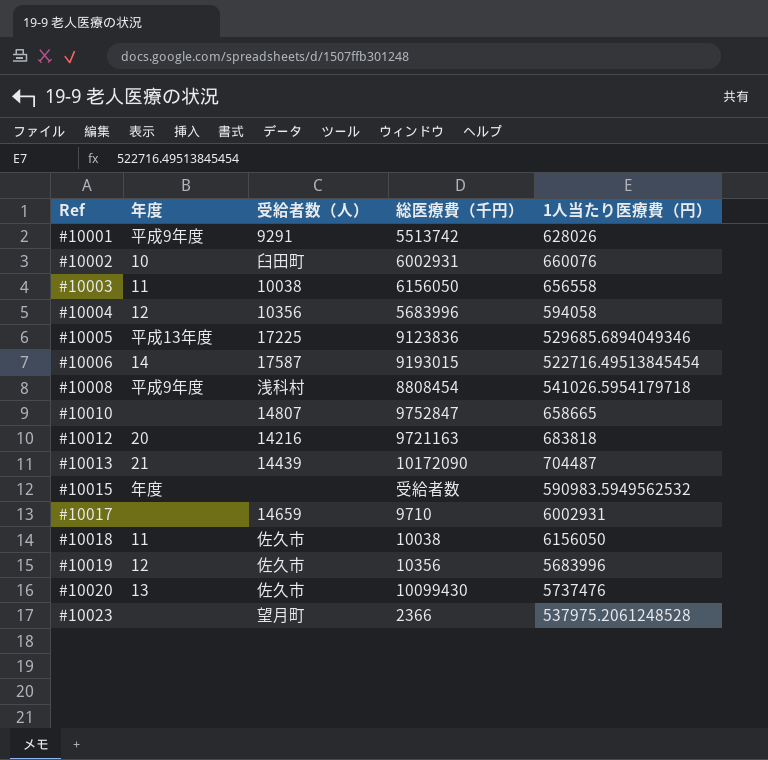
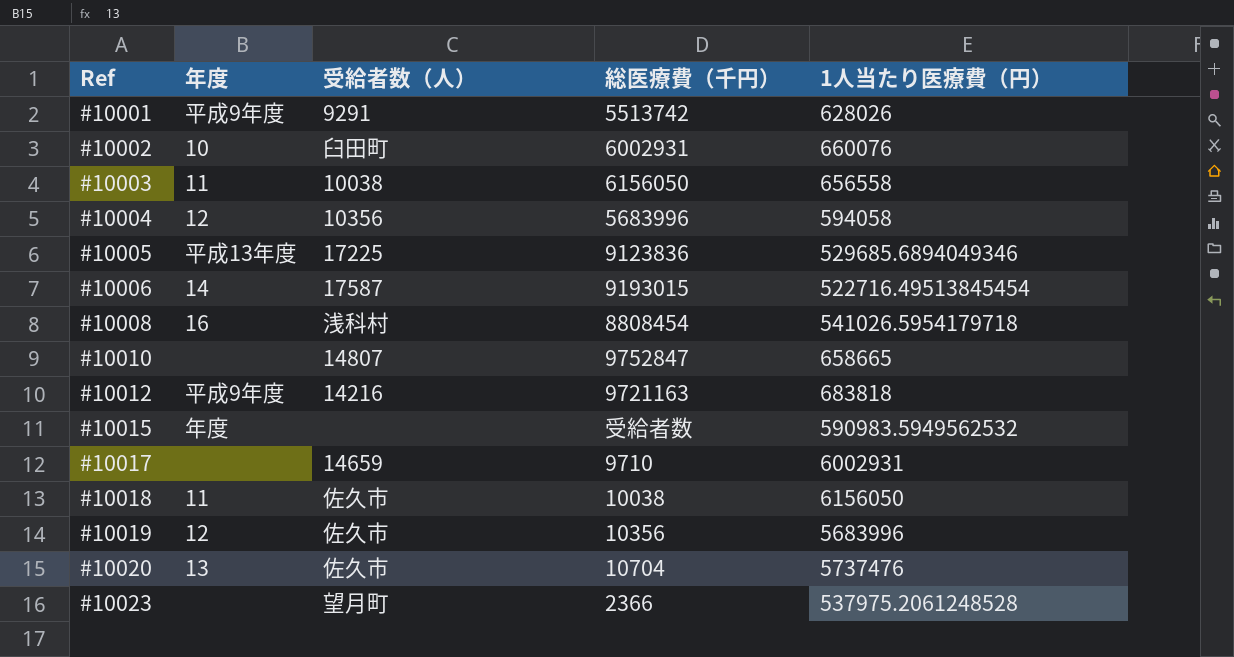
row #10013: 21 | 14439 | 10172090 | 704487 -> none
#10008 | 年度: 平成9年度 -> 16
#10012 | 年度: 20 -> 平成9年度
#10020 | 総医療費（千円）: 10099430 -> 10704

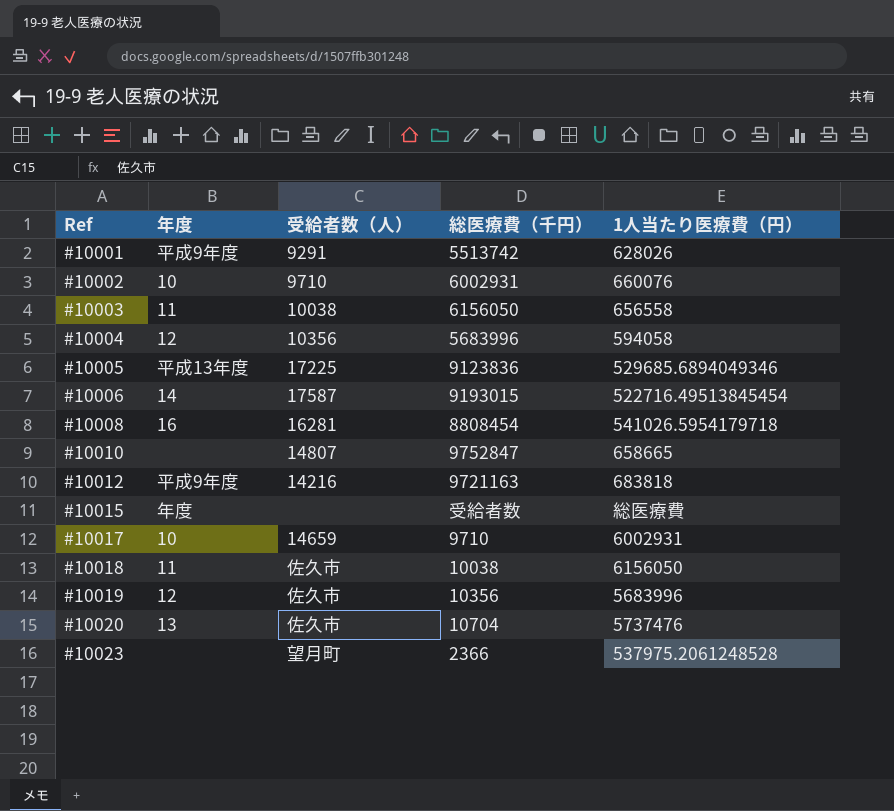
#10002 | 受給者数（人）: 臼田町 -> 9710
#10008 | 受給者数（人）: 浅科村 -> 16281
#10015 | 1人当たり医療費（円）: 590983.5949562532 -> 総医療費
#10017 | 年度: none -> 10

